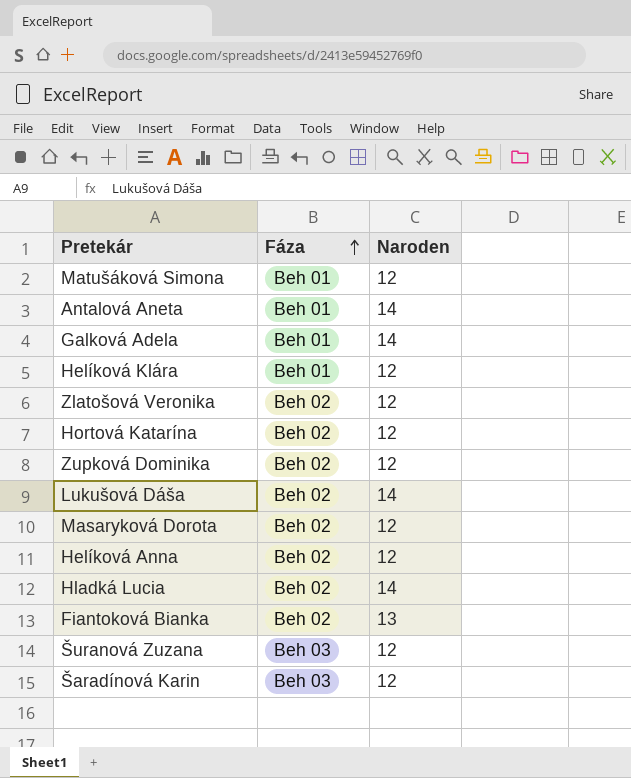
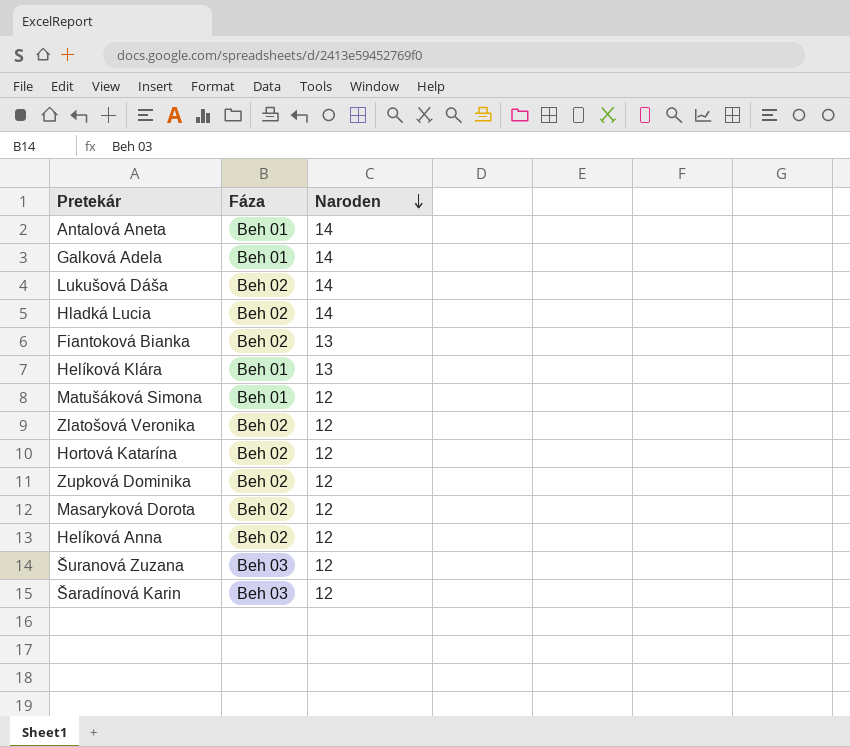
row order: Fáza ascending -> Naroden descending
Helíková Klára | Naroden: 12 -> 13

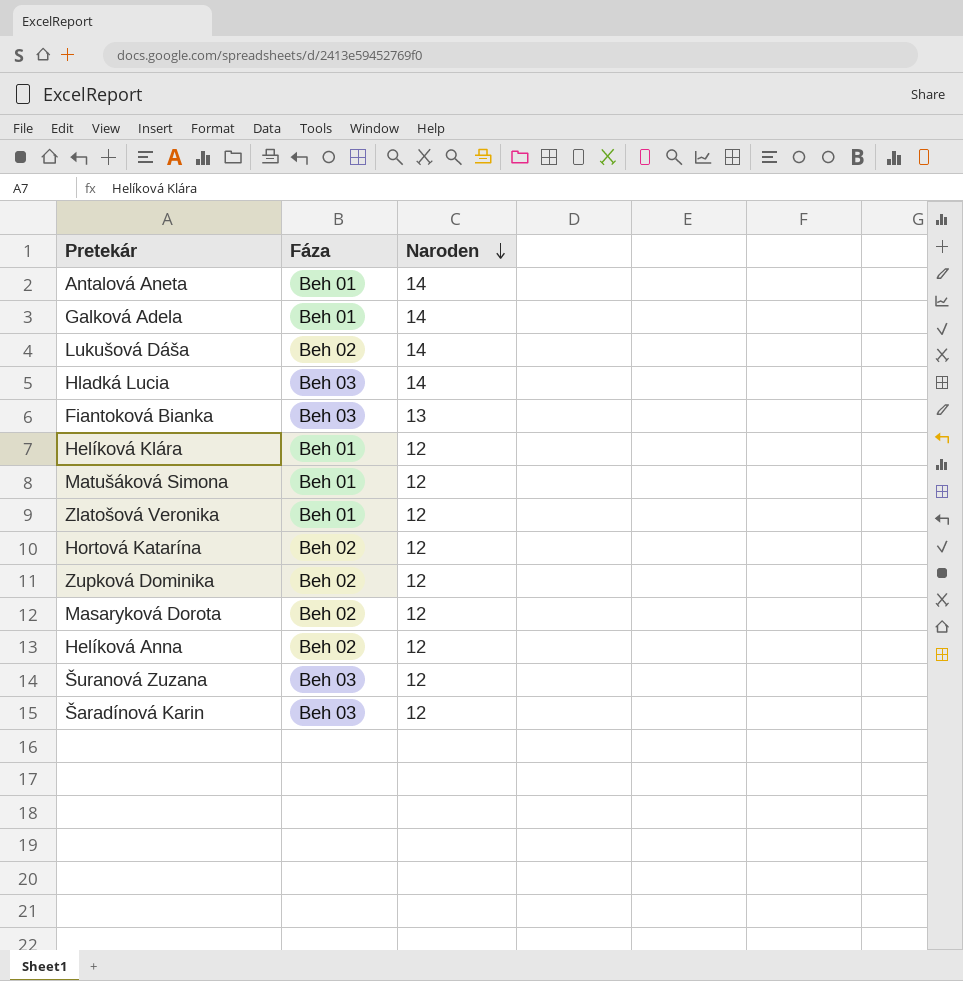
Hladká Lucia | Fáza: Beh 02 -> Beh 03
Fiantoková Bianka | Fáza: Beh 02 -> Beh 03
Helíková Klára | Naroden: 13 -> 12
Zlatošová Veronika | Fáza: Beh 02 -> Beh 01

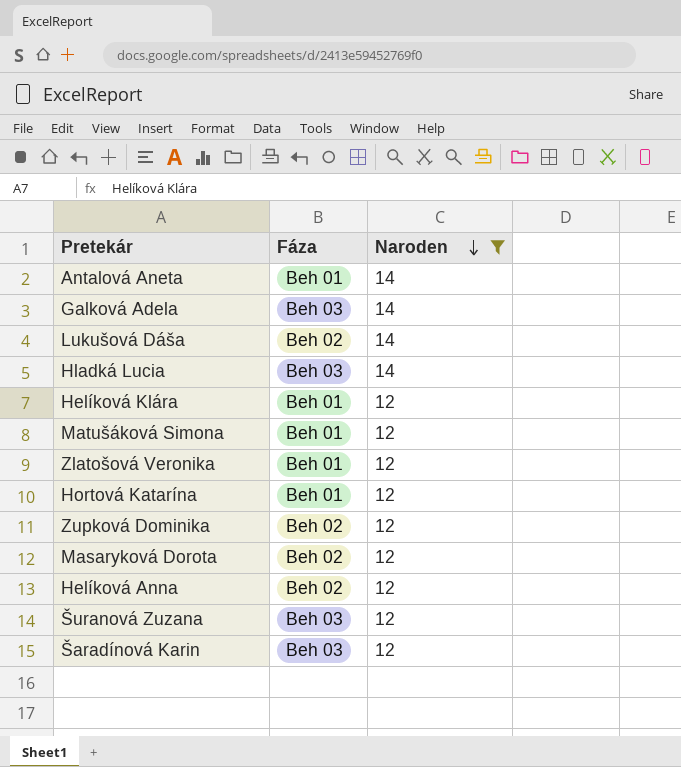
filter: none -> Naroden != 13
Galková Adela | Fáza: Beh 01 -> Beh 03
Hortová Katarína | Fáza: Beh 02 -> Beh 01

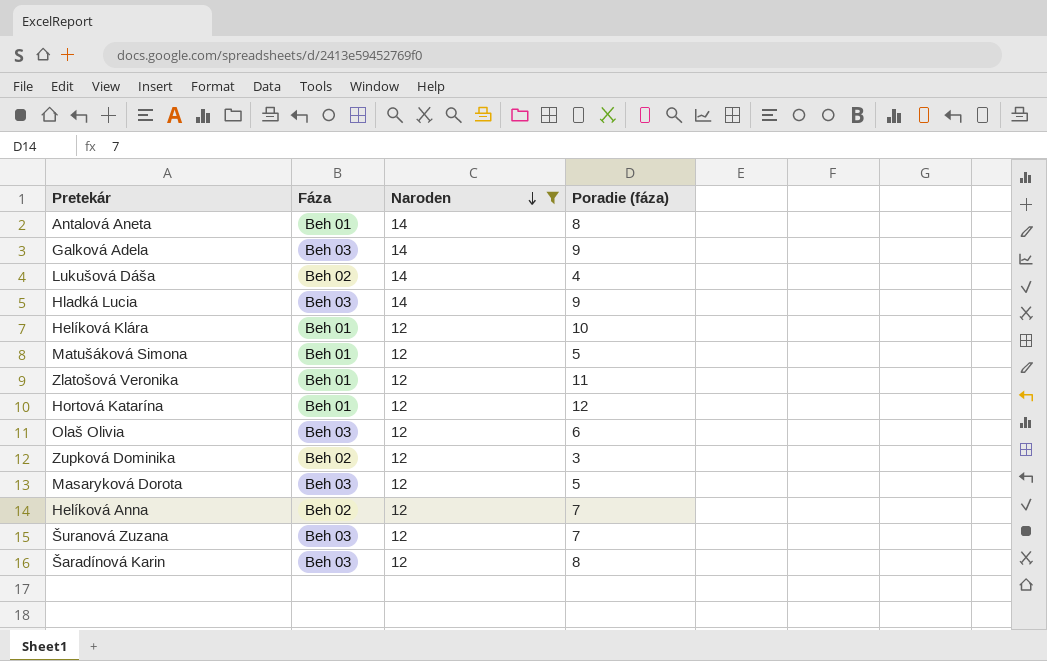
column Poradie (fáza) | position: none -> 4
row Olaš Olivia: none -> Beh 03 | 12 | 6
Masaryková Dorota | Fáza: Beh 02 -> Beh 03

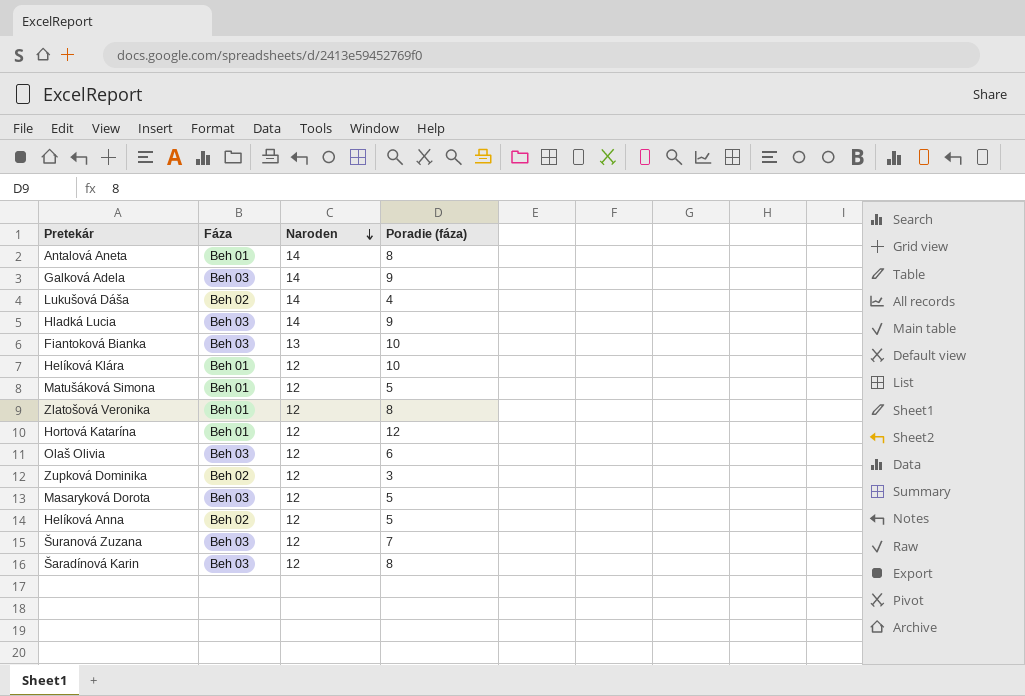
filter: Naroden != 13 -> none
Zlatošová Veronika | Poradie (fáza): 11 -> 8
Helíková Anna | Poradie (fáza): 7 -> 5

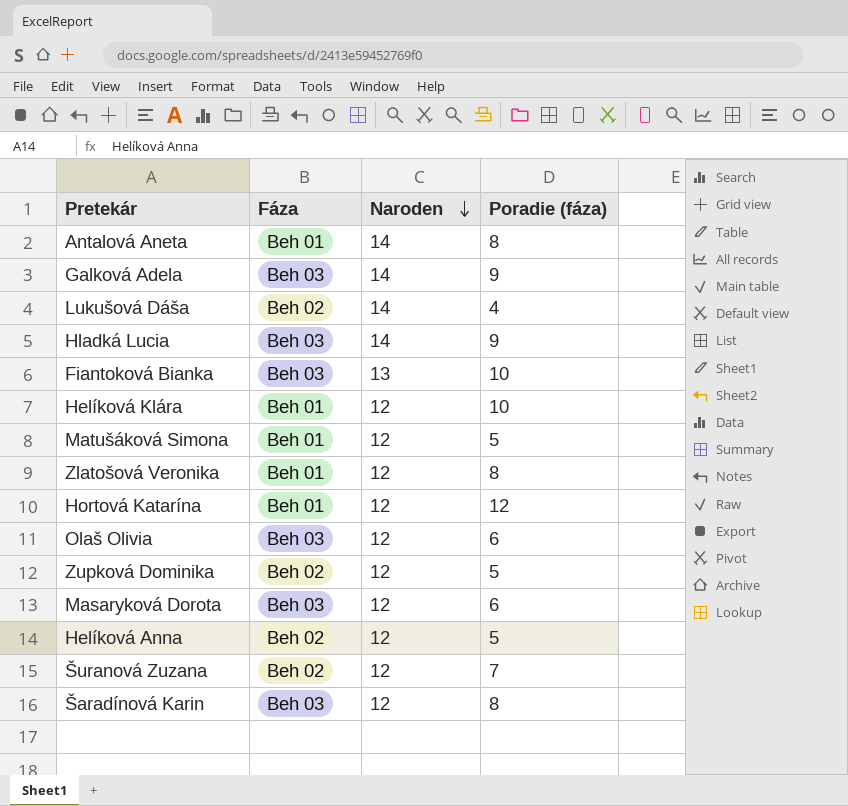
Zupková Dominika | Poradie (fáza): 3 -> 5
Masaryková Dorota | Poradie (fáza): 5 -> 6
Šuranová Zuzana | Fáza: Beh 03 -> Beh 02

